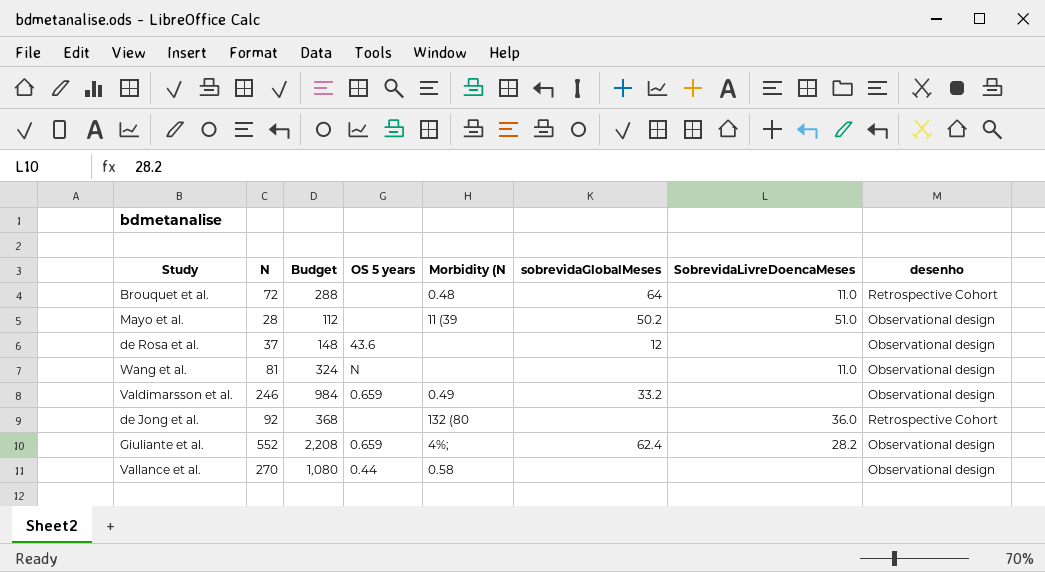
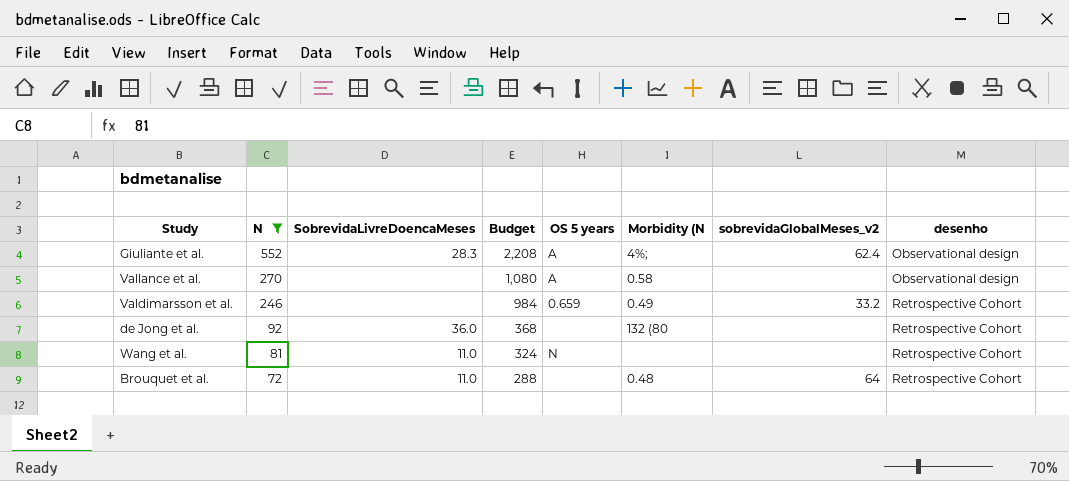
filter: none -> N >= 72
row order: none -> N descending
column SobrevidaLivreDoencaMeses | position: 7 -> 3
column name: sobrevidaGlobalMeses -> sobrevidaGlobalMeses_v2
Giuliante et al. | SobrevidaLivreDoencaMeses: 28.2 -> 28.3
Giuliante et al. | OS 5 years: 0.659 -> A
Vallance et al. | OS 5 years: 0.44 -> A
Valdimarsson et al. | desenho: Observational design -> Retrospective Cohort
Wang et al. | desenho: Observational design -> Retrospective Cohort

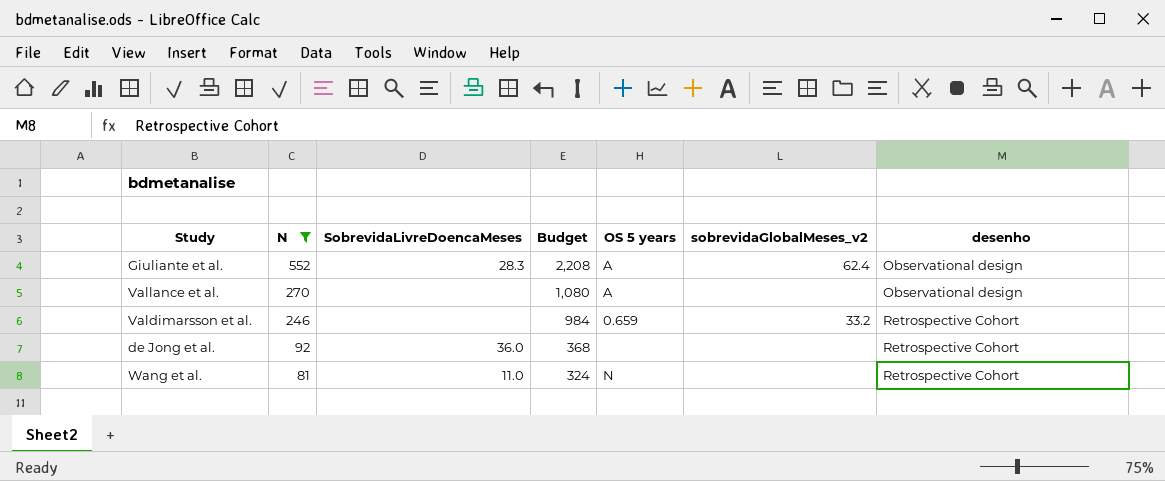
column Morbidity (N | position: 6 -> none
row Brouquet et al.: 72 | 11.0 | 288 | none | 0.48 | 64 | Retrospective Cohort -> none

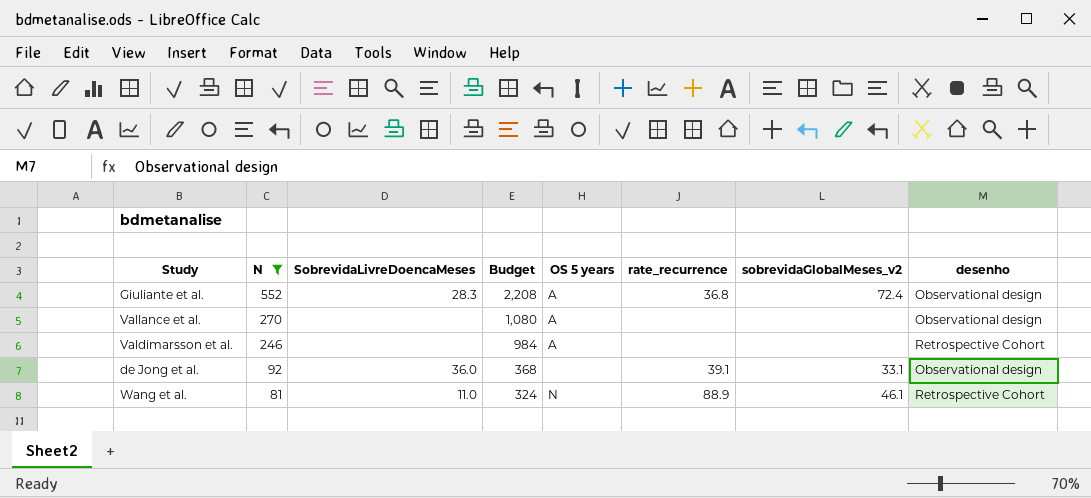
column rate_recurrence | position: none -> 6
Giuliante et al. | sobrevidaGlobalMeses_v2: 62.4 -> 72.4
Valdimarsson et al. | OS 5 years: 0.659 -> A
Valdimarsson et al. | sobrevidaGlobalMeses_v2: 33.2 -> none
de Jong et al. | sobrevidaGlobalMeses_v2: none -> 33.1
de Jong et al. | desenho: Retrospective Cohort -> Observational design
Wang et al. | sobrevidaGlobalMeses_v2: none -> 46.1

